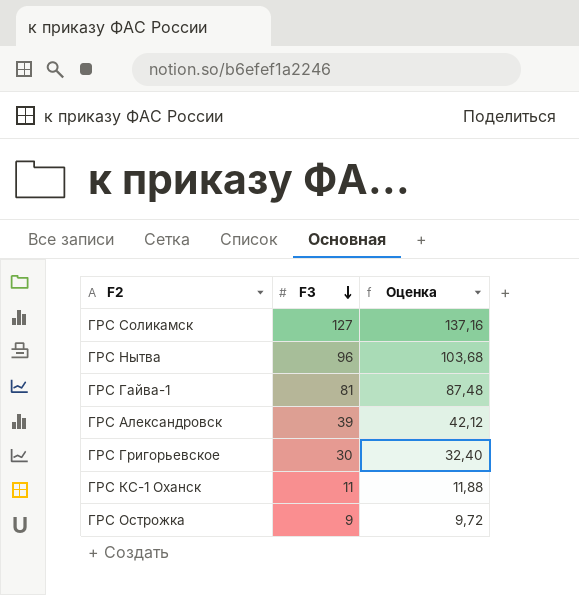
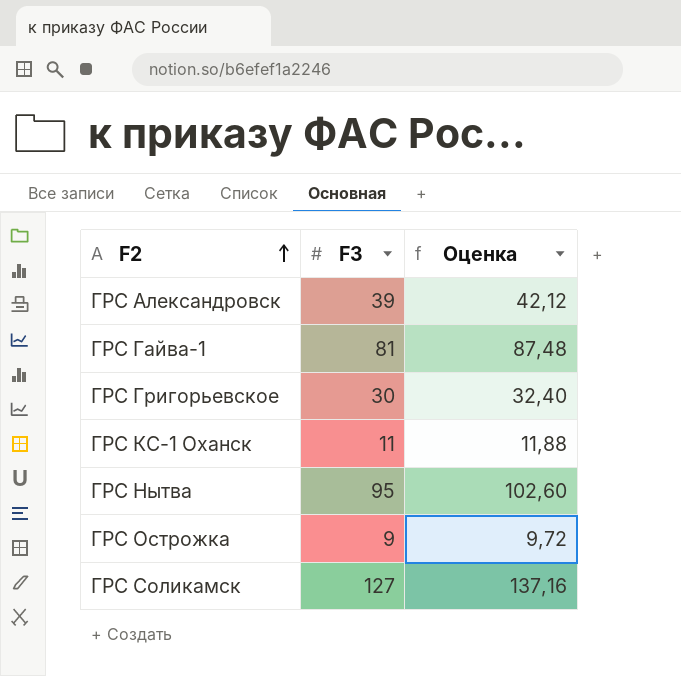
row order: F3 descending -> F2 ascending
ГРС Нытва | F3: 96 -> 95
ГРС Нытва | Оценка: 103,68 -> 102,60

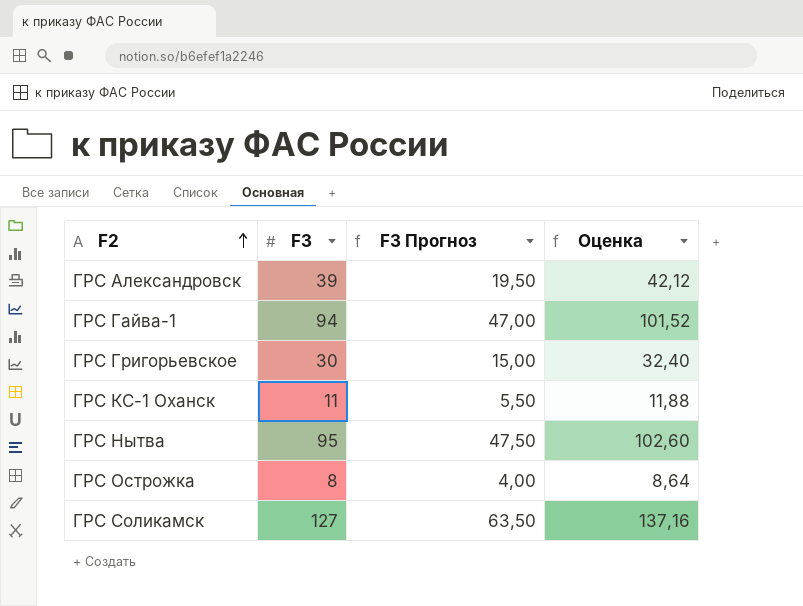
column F3 Прогноз | formula: none -> [F3] * 0,5
ГРС Гайва-1 | F3: 81 -> 94
ГРС Гайва-1 | Оценка: 87,48 -> 101,52
ГРС Острожка | F3: 9 -> 8
ГРС Острожка | Оценка: 9,72 -> 8,64

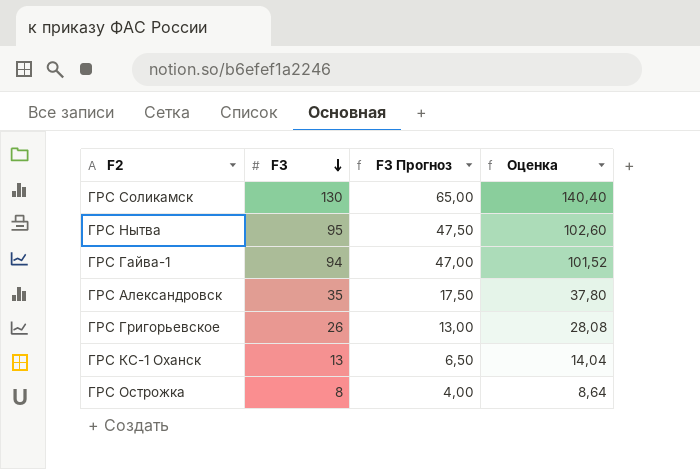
row order: F2 ascending -> F3 descending
ГРС Соликамск | F3: 127 -> 130
ГРС Соликамск | F3 Прогноз: 63,50 -> 65,00
ГРС Соликамск | Оценка: 137,16 -> 140,40
ГРС Александровск | F3: 39 -> 35
ГРС Александровск | F3 Прогноз: 19,50 -> 17,50
ГРС Александровск | Оценка: 42,12 -> 37,80
ГРС Григорьевское | F3: 30 -> 26
ГРС Григорьевское | F3 Прогноз: 15,00 -> 13,00
ГРС Григорьевское | Оценка: 32,40 -> 28,08
ГРС КС-1 Оханск | F3: 11 -> 13
ГРС КС-1 Оханск | F3 Прогноз: 5,50 -> 6,50
ГРС КС-1 Оханск | Оценка: 11,88 -> 14,04

